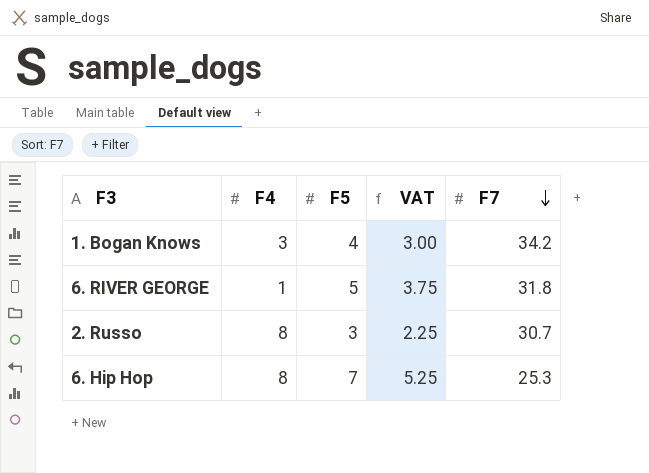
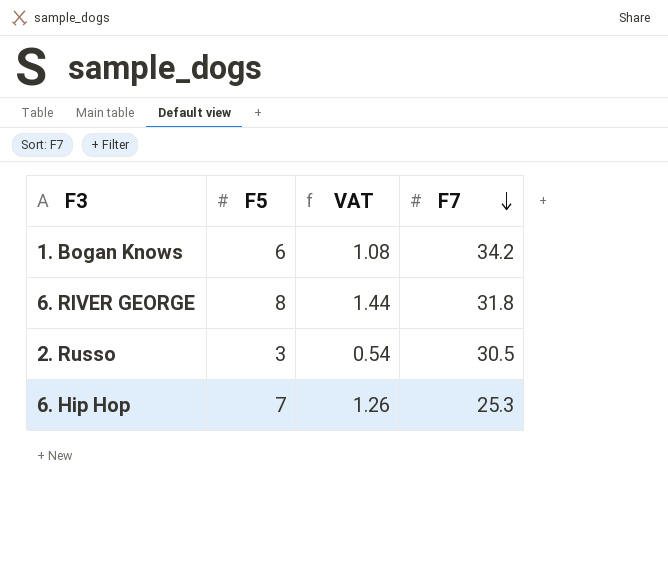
column F4 | position: 2 -> none
column VAT | formula: [F5] * 0.75 -> [F5] * 0.18
1. Bogan Knows | F5: 4 -> 6
6. RIVER GEORGE | F5: 5 -> 8
2. Russo | F7: 30.7 -> 30.5

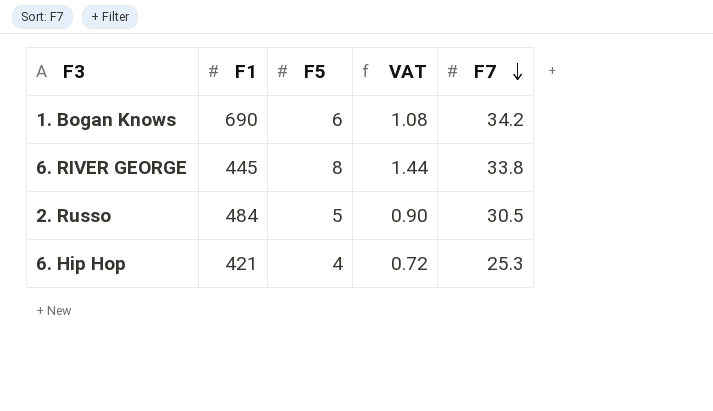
column F1 | position: none -> 2
6. RIVER GEORGE | F7: 31.8 -> 33.8
2. Russo | F5: 3 -> 5
2. Russo | VAT: 0.54 -> 0.90
6. Hip Hop | F5: 7 -> 4
6. Hip Hop | VAT: 1.26 -> 0.72

